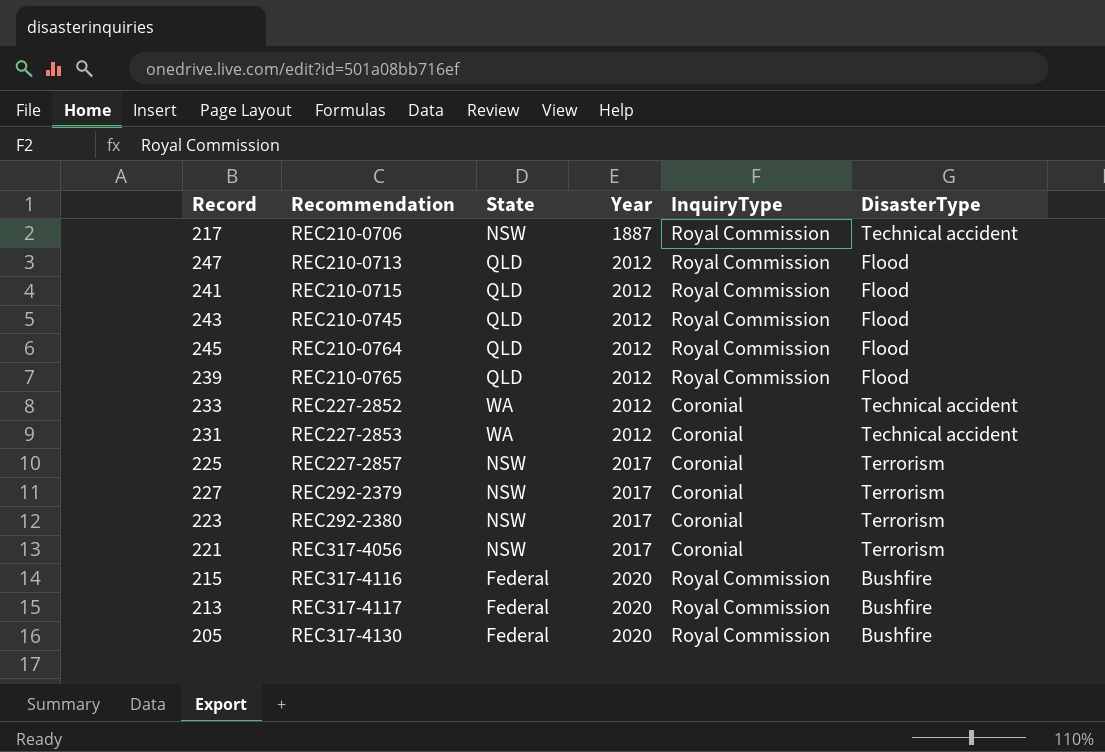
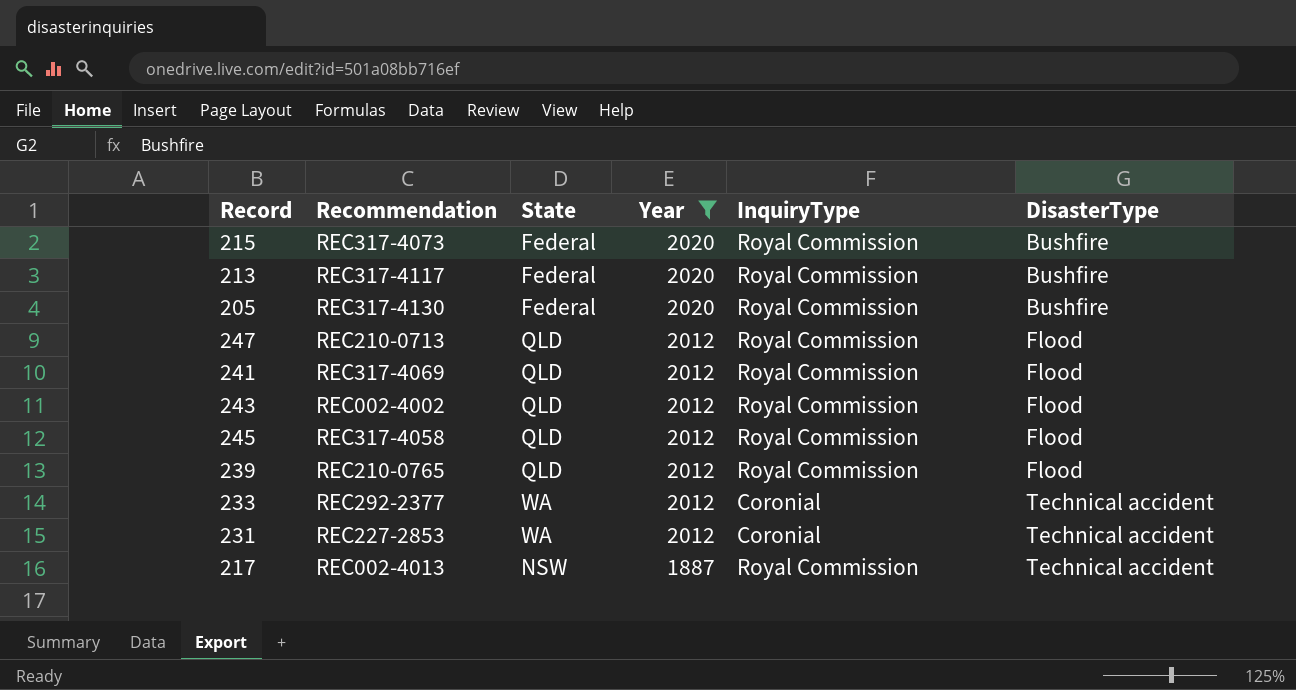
filter: none -> Year != 2017
row order: Recommendation ascending -> Year descending
215 | Recommendation: REC317-4116 -> REC317-4073
241 | Recommendation: REC210-0715 -> REC317-4069
243 | Recommendation: REC210-0745 -> REC002-4002
245 | Recommendation: REC210-0764 -> REC317-4058
233 | Recommendation: REC227-2852 -> REC292-2377
217 | Recommendation: REC210-0706 -> REC002-4013

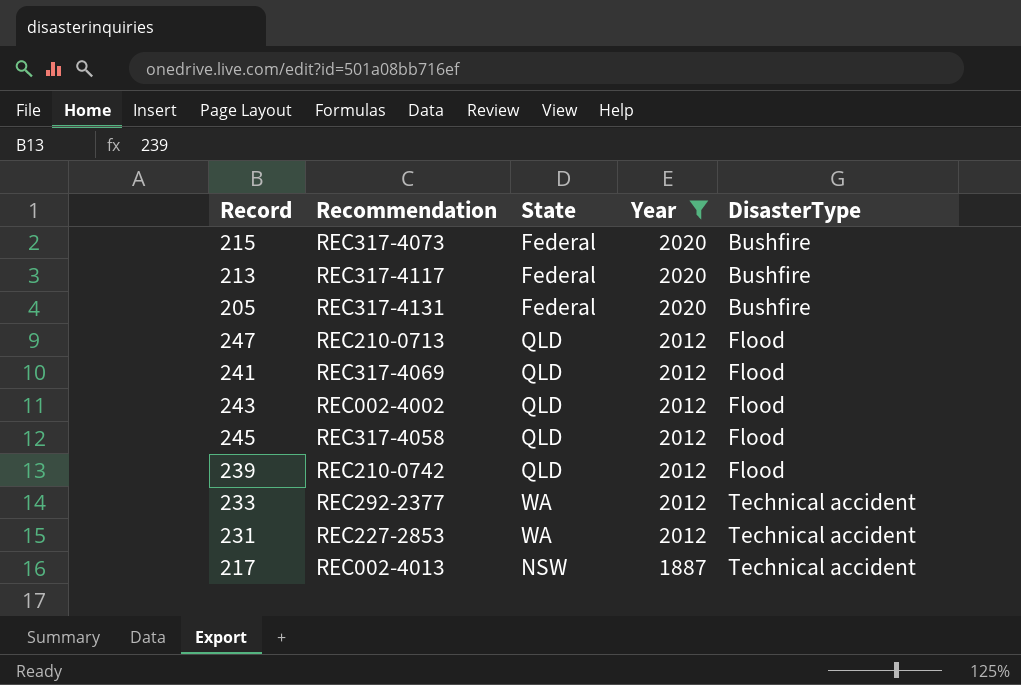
column InquiryType | position: 5 -> none
205 | Recommendation: REC317-4130 -> REC317-4131
239 | Recommendation: REC210-0765 -> REC210-0742

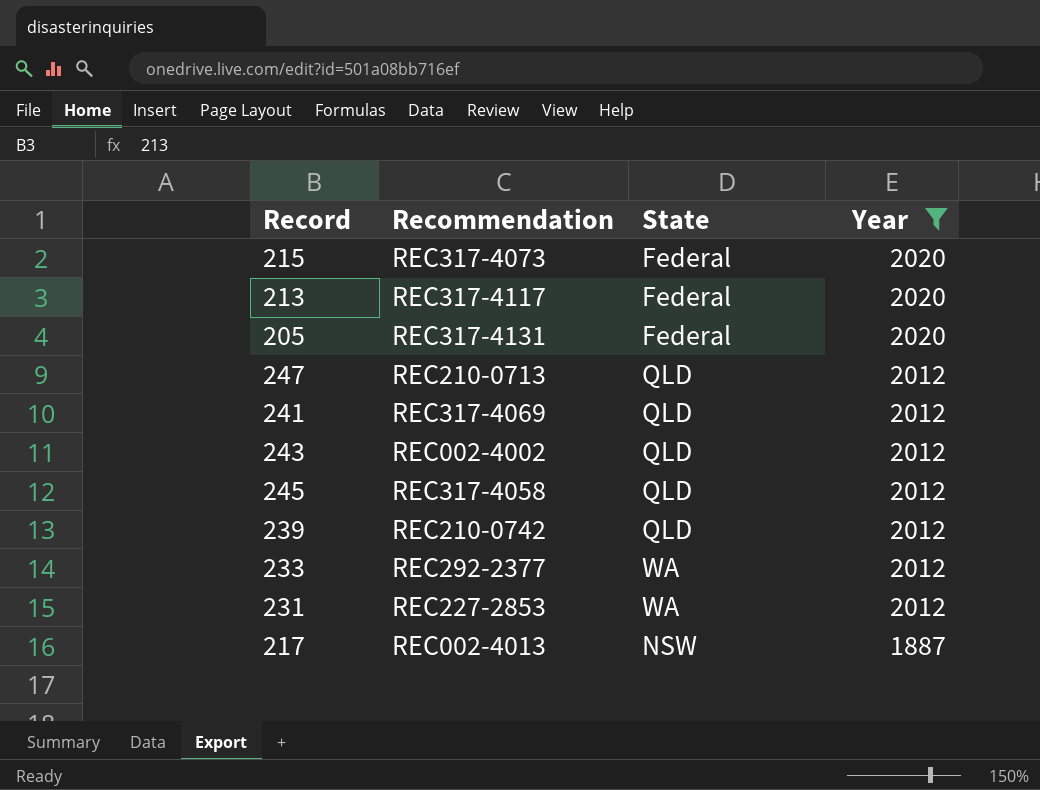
column DisasterType | position: 5 -> none

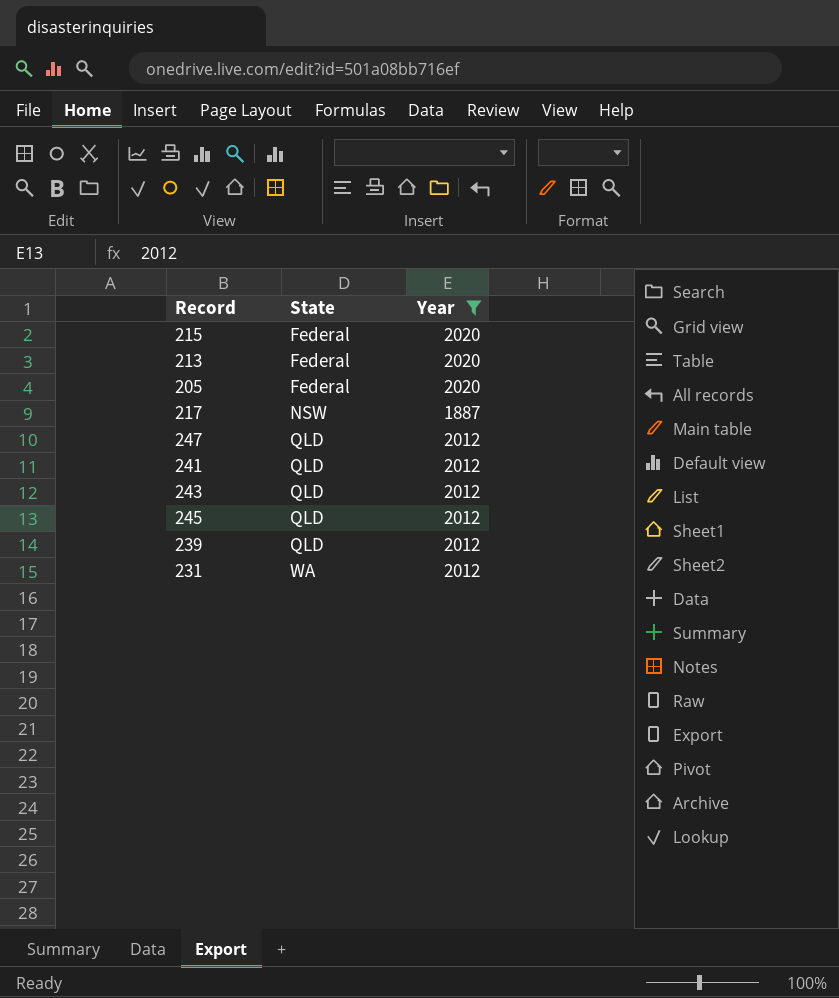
row order: Year descending -> State ascending
column Recommendation | position: 2 -> none
row 233: REC292-2377 | WA | 2012 -> none

